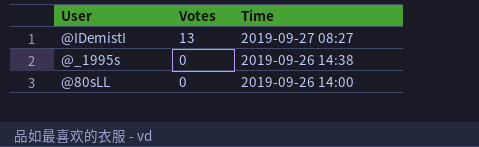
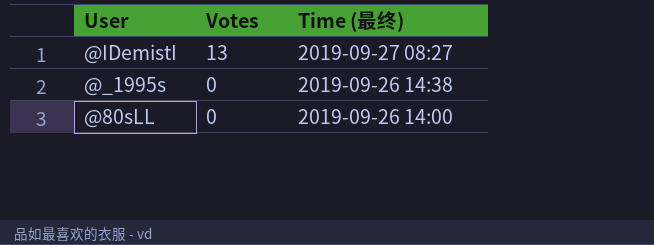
column name: Time -> Time (最终)

